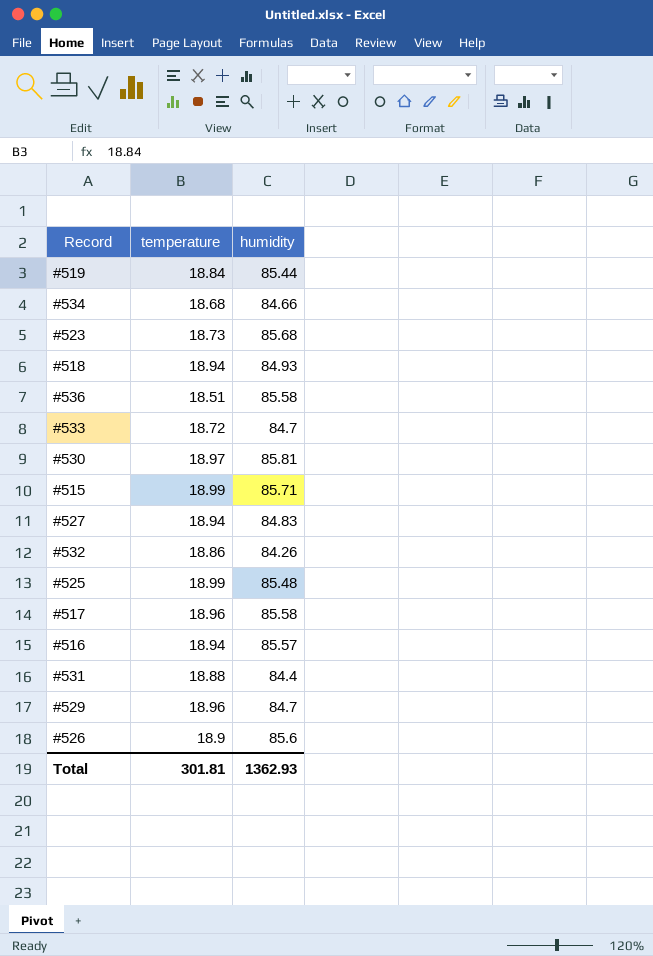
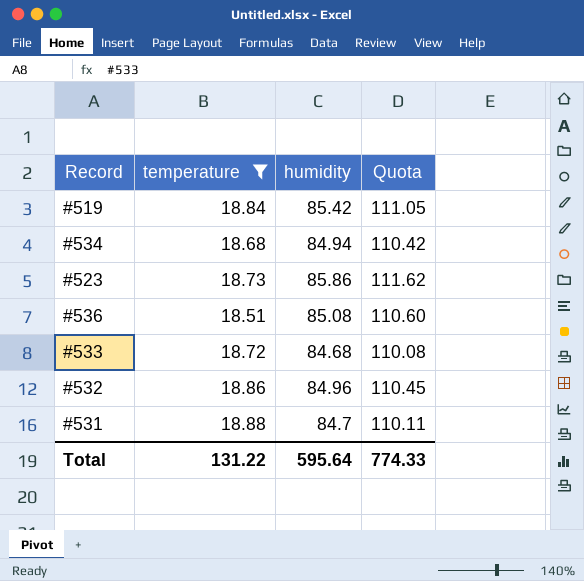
filter: none -> temperature <= 18.88
column Quota | formula: none -> [humidity] * 1.3
#519 | humidity: 85.44 -> 85.42
#534 | humidity: 84.66 -> 84.94
#523 | humidity: 85.68 -> 85.86
#536 | humidity: 85.58 -> 85.08
#533 | humidity: 84.7 -> 84.68
#532 | humidity: 84.26 -> 84.96
#531 | humidity: 84.4 -> 84.7
Total | temperature: 301.81 -> 131.22
Total | humidity: 1362.93 -> 595.64

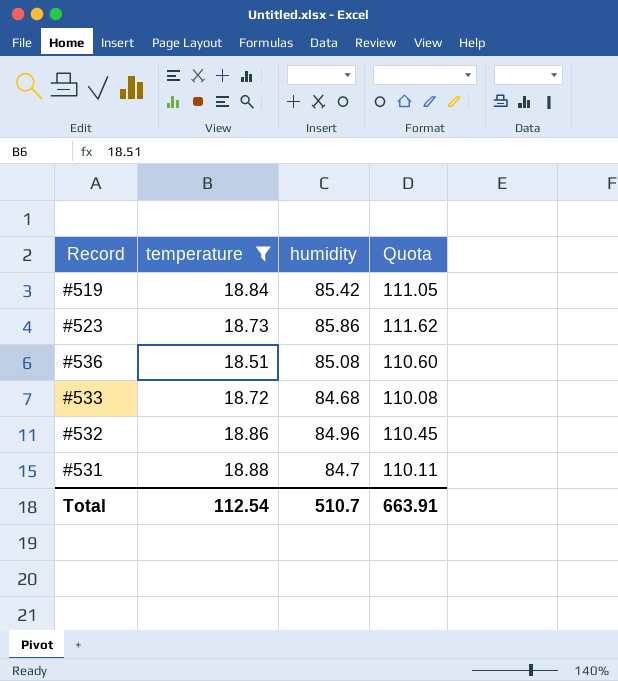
row #534: 18.68 | 84.94 | 110.42 -> none
Total | temperature: 131.22 -> 112.54
Total | humidity: 595.64 -> 510.7
Total | Quota: 774.33 -> 663.91

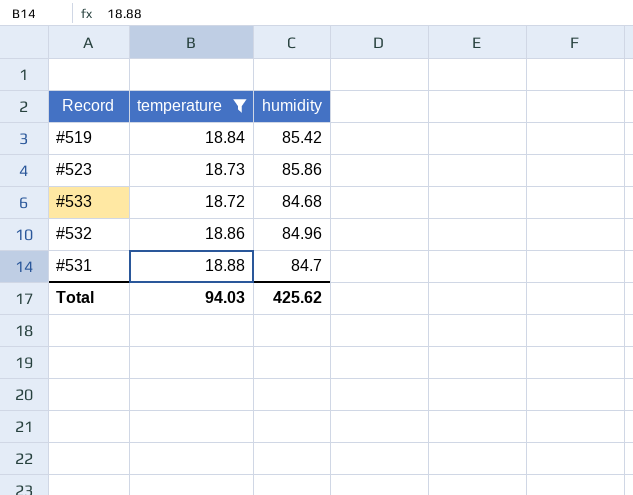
column Quota | formula: [humidity] * 1.3 -> none
row #536: 18.51 | 85.08 | 110.60 -> none
Total | temperature: 112.54 -> 94.03
Total | humidity: 510.7 -> 425.62

